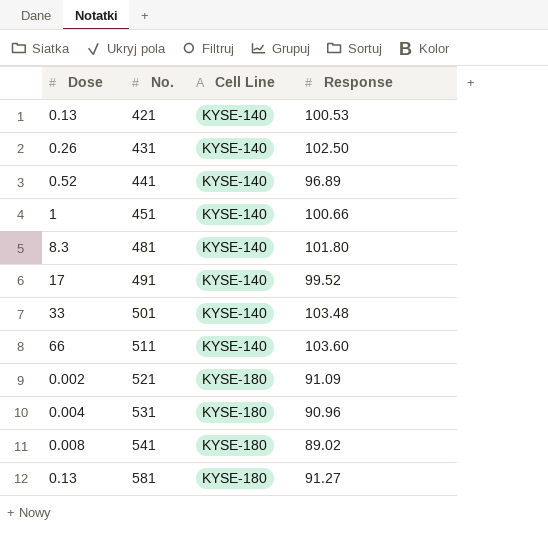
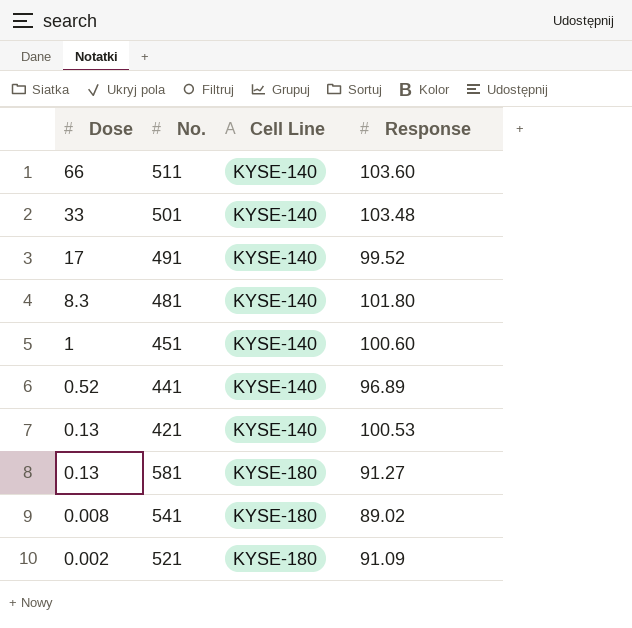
row order: No. ascending -> Dose descending
row 431: 0.26 | KYSE-140 | 102.50 -> none
row 531: 0.004 | KYSE-180 | 90.96 -> none
451 | Response: 100.66 -> 100.60

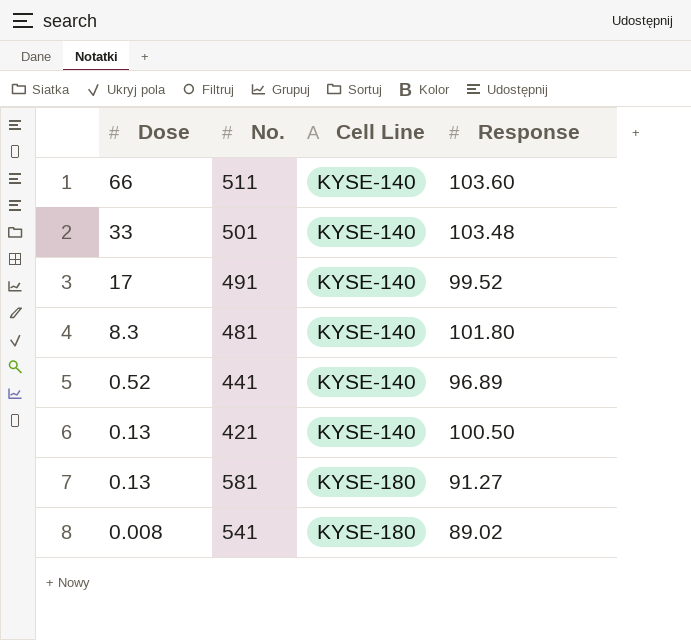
row 451: 1 | KYSE-140 | 100.60 -> none
row 521: 0.002 | KYSE-180 | 91.09 -> none
421 | Response: 100.53 -> 100.50

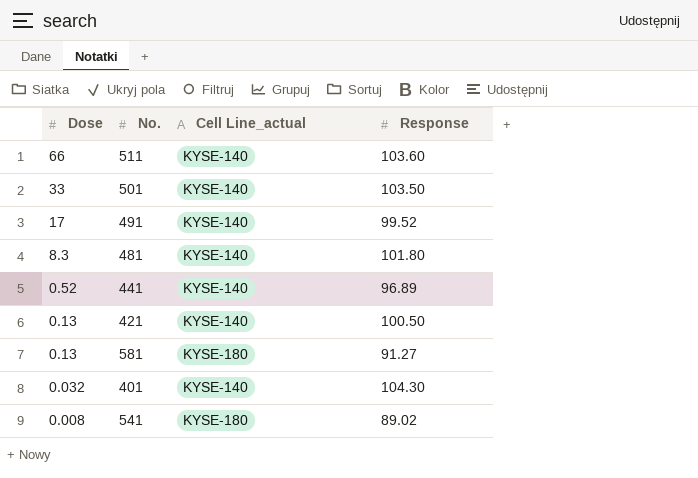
column name: Cell Line -> Cell Line_actual
501 | Response: 103.48 -> 103.50
row 401: none -> 0.032 | KYSE-140 | 104.30

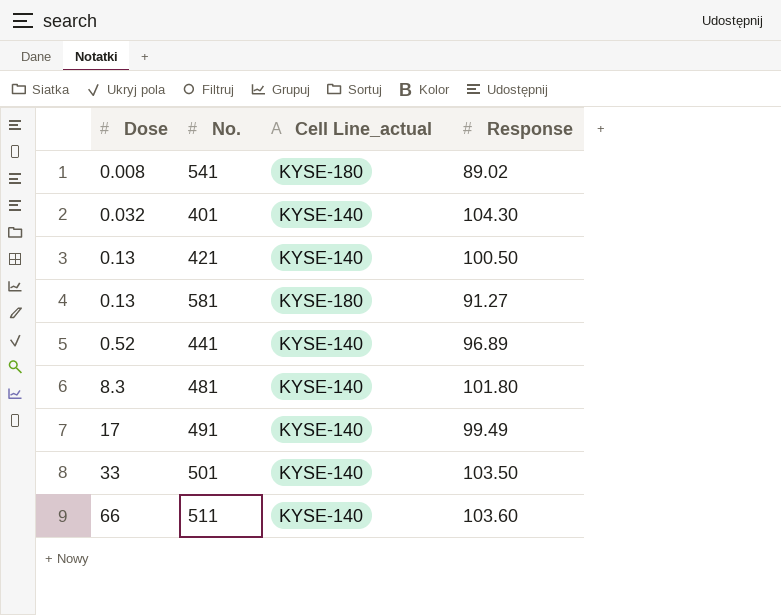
row order: Dose descending -> Dose ascending
491 | Response: 99.52 -> 99.49

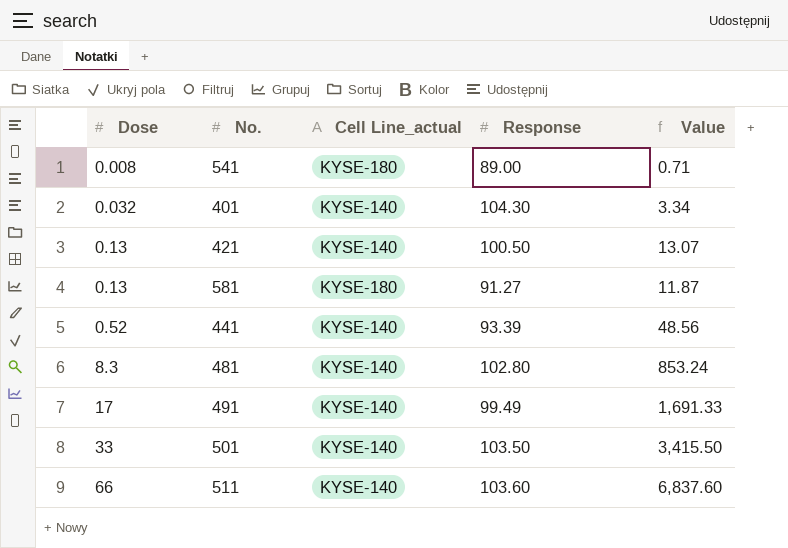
column Value | formula: none -> [Dose] * [Response]
541 | Response: 89.02 -> 89.00
441 | Response: 96.89 -> 93.39
481 | Response: 101.80 -> 102.80

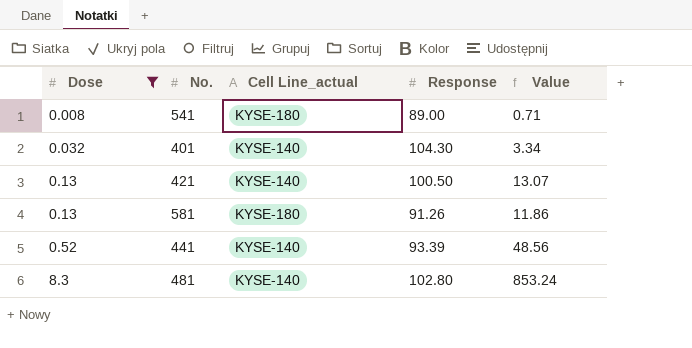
filter: none -> Dose <= 8.3
581 | Response: 91.27 -> 91.26
581 | Value: 11.87 -> 11.86

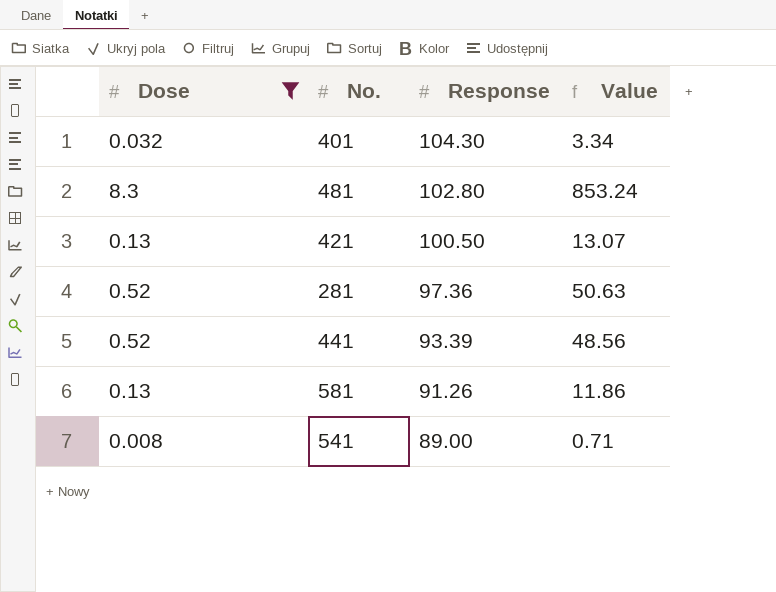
row order: Dose ascending -> Response descending
column Cell Line_actual | position: 3 -> none
row 281: none -> 0.52 | 97.36 | 50.63

